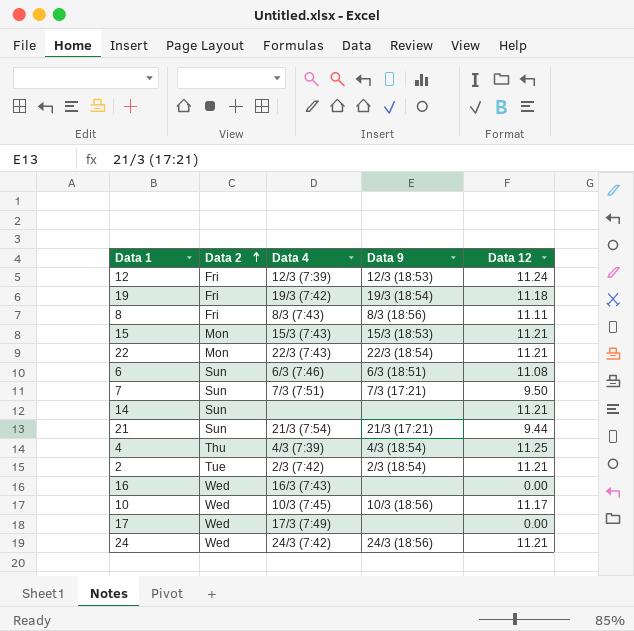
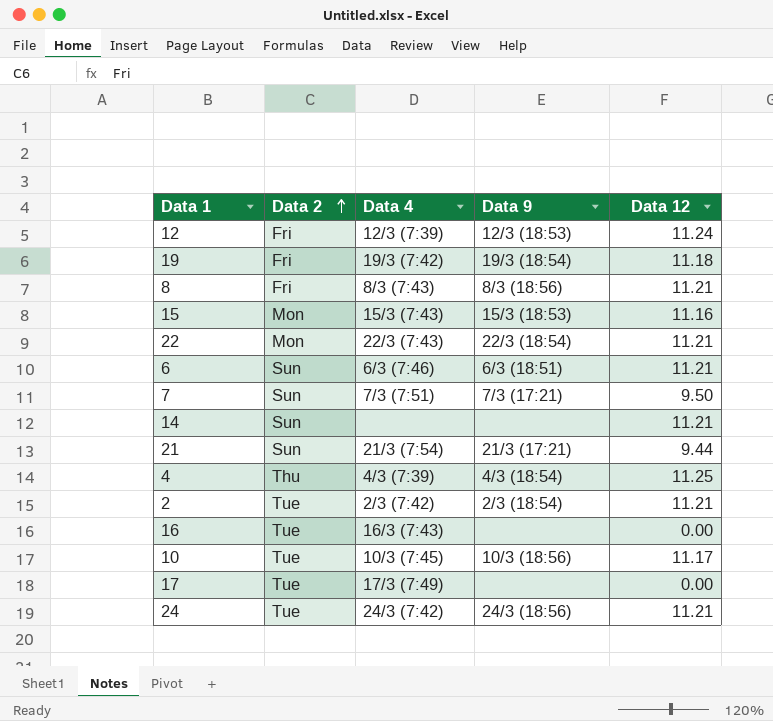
8 | Data 12: 11.11 -> 11.21
15 | Data 12: 11.21 -> 11.16
6 | Data 12: 11.08 -> 11.21
16 | Data 2: Wed -> Tue
10 | Data 2: Wed -> Tue
17 | Data 2: Wed -> Tue
24 | Data 2: Wed -> Tue

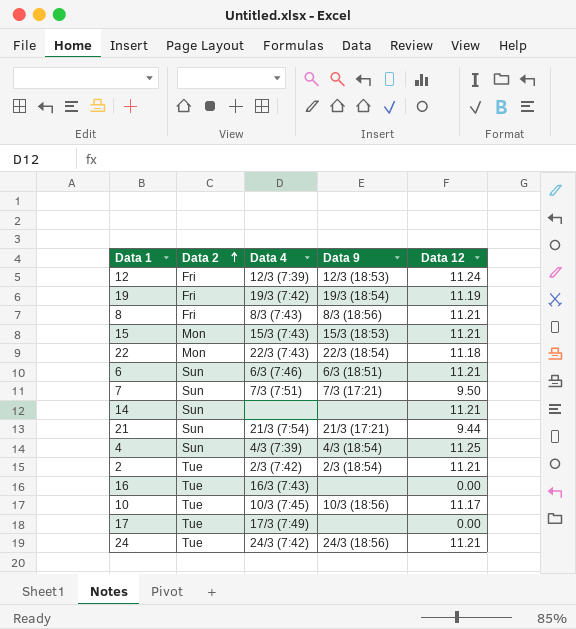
19 | Data 12: 11.18 -> 11.19
15 | Data 12: 11.16 -> 11.21
22 | Data 12: 11.21 -> 11.18
4 | Data 2: Thu -> Sun

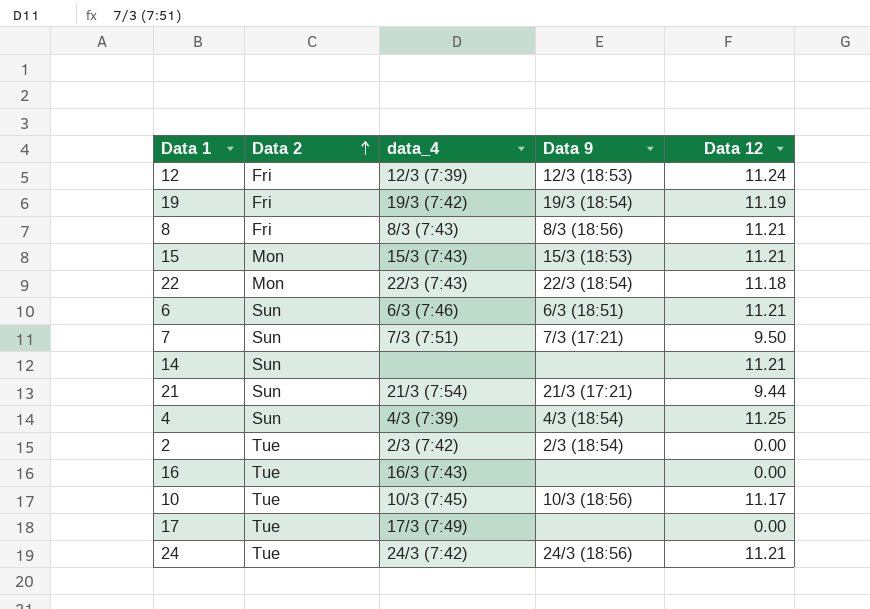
column name: Data 4 -> data_4
2 | Data 12: 11.21 -> 0.00

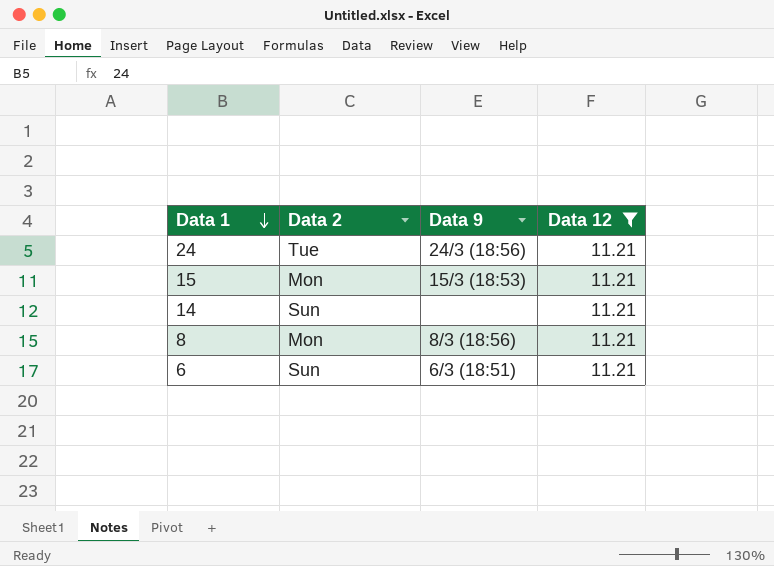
filter: none -> Data 12 = 11.21
row order: Data 2 ascending -> Data 1 descending
column data_4 | position: 3 -> none
8 | Data 2: Fri -> Mon

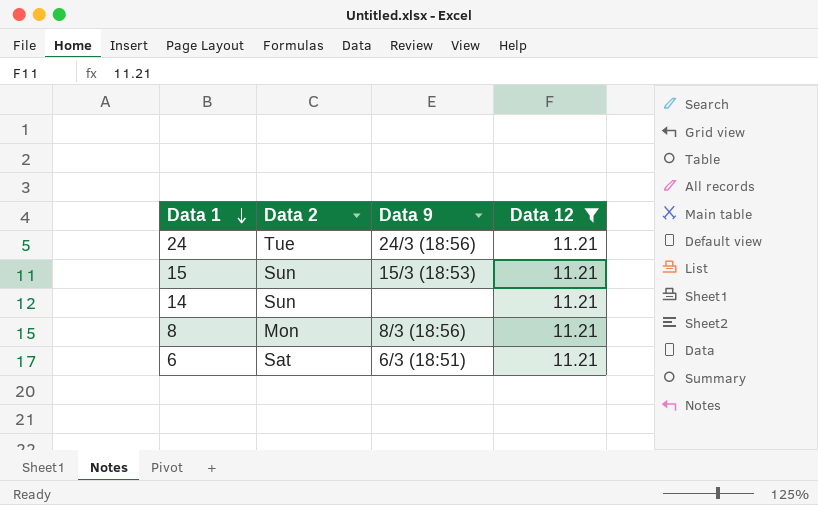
15 | Data 2: Mon -> Sun
6 | Data 2: Sun -> Sat

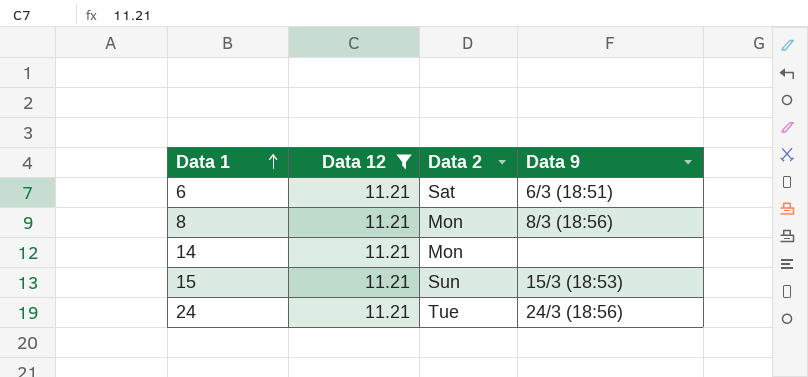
row order: Data 1 descending -> Data 1 ascending
column Data 12 | position: 4 -> 2
14 | Data 2: Sun -> Mon

